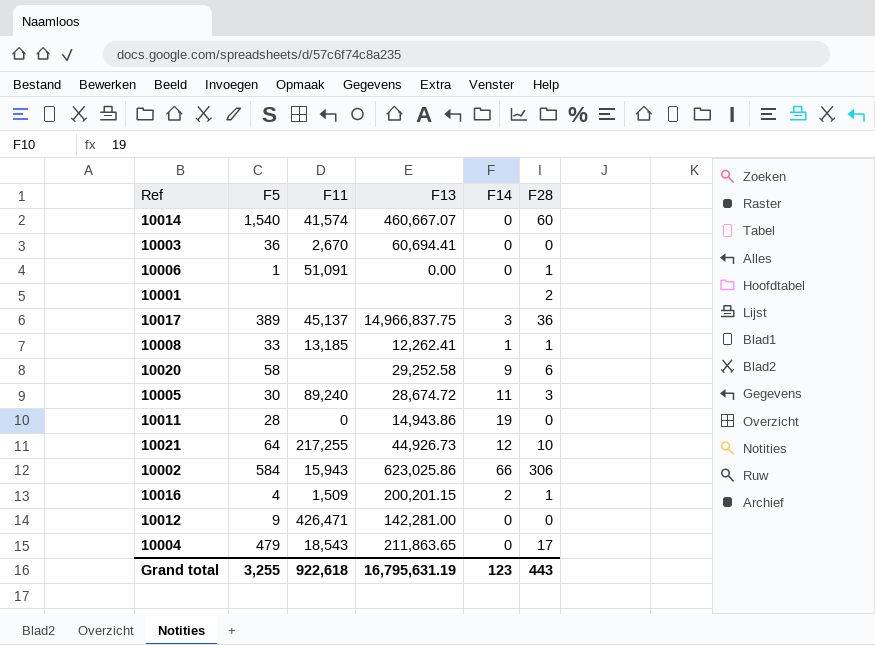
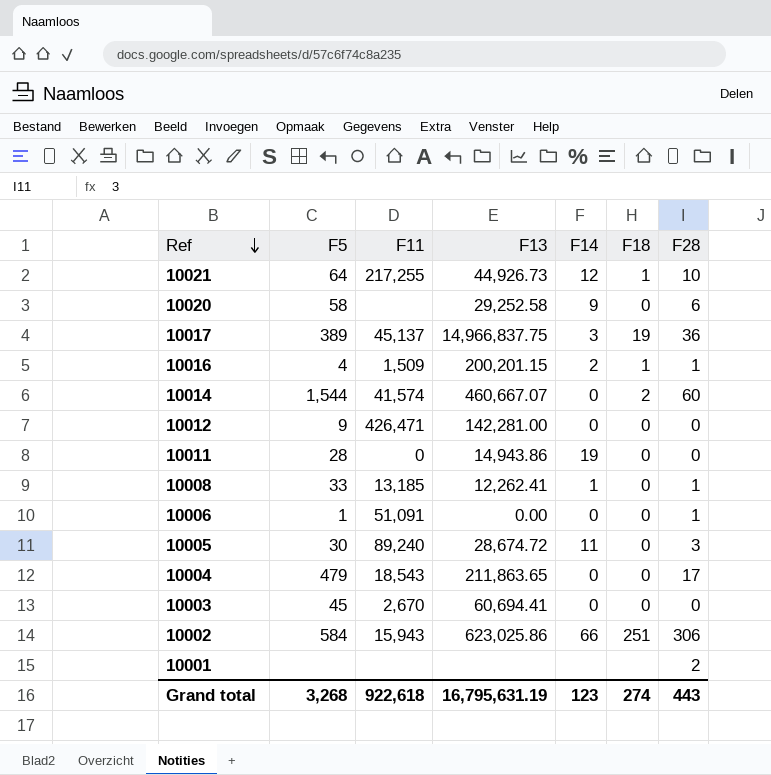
row order: none -> Ref descending
column F18 | position: none -> 6
10014 | F5: 1,540 -> 1,544
10003 | F5: 36 -> 45
Grand total | F5: 3,255 -> 3,268

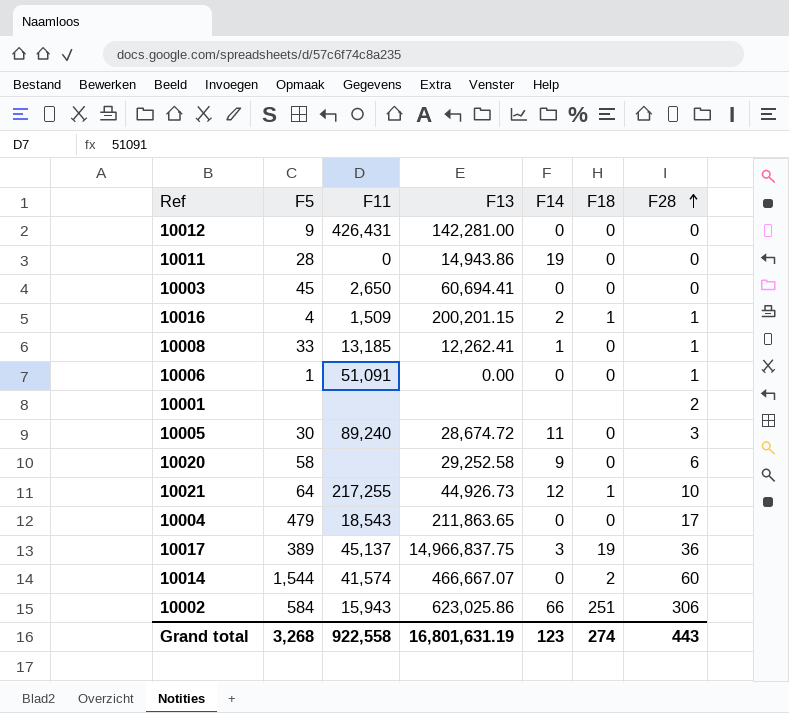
row order: Ref descending -> F28 ascending
10012 | F11: 426,471 -> 426,431
10003 | F11: 2,670 -> 2,650
10014 | F13: 460,667.07 -> 466,667.07
Grand total | F11: 922,618 -> 922,558
Grand total | F13: 16,795,631.19 -> 16,801,631.19

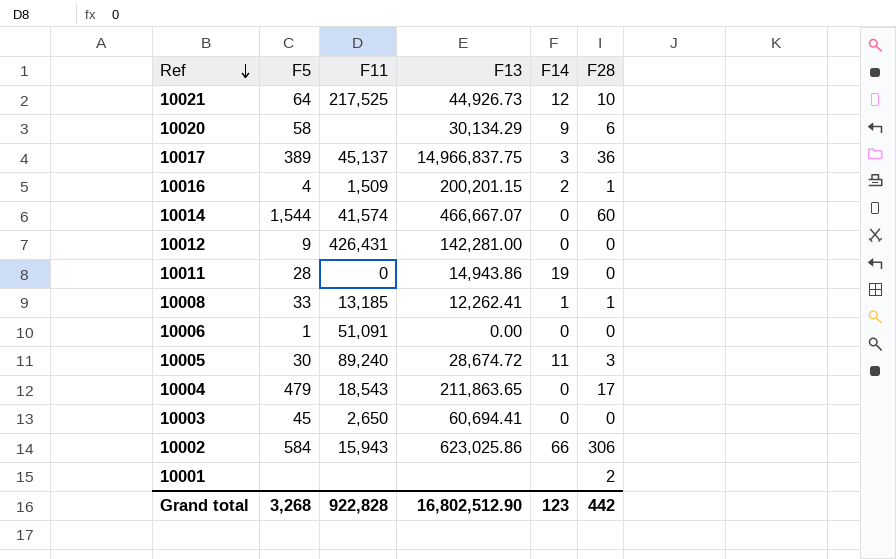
row order: F28 ascending -> Ref descending
column F18 | position: 6 -> none
10021 | F11: 217,255 -> 217,525
10020 | F13: 29,252.58 -> 30,134.29
10006 | F28: 1 -> 0
Grand total | F11: 922,558 -> 922,828
Grand total | F13: 16,801,631.19 -> 16,802,512.90
Grand total | F28: 443 -> 442

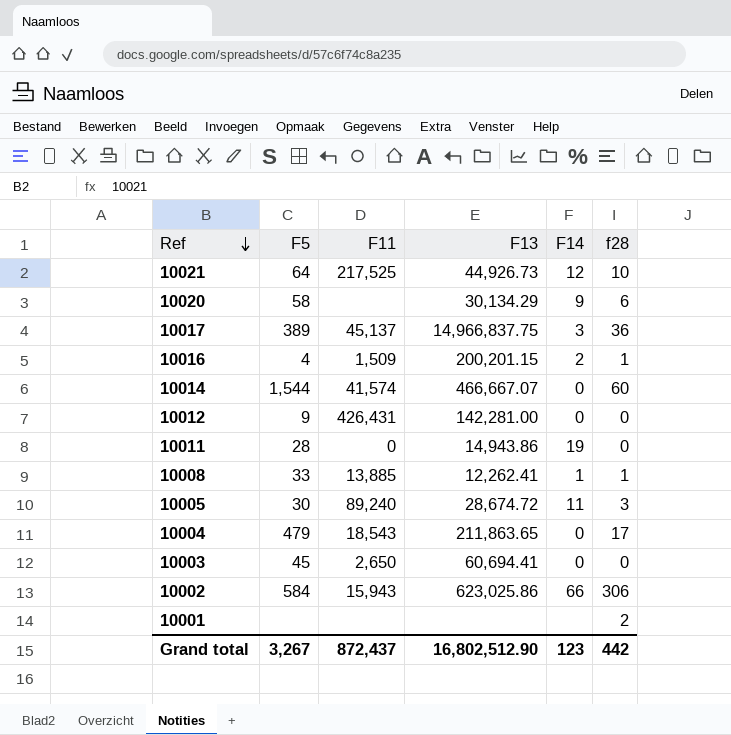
column name: F28 -> f28
row 10006: 1 | 51,091 | 0.00 | 0 | 0 -> none
10008 | F11: 13,185 -> 13,885
Grand total | F5: 3,268 -> 3,267
Grand total | F11: 922,828 -> 872,437

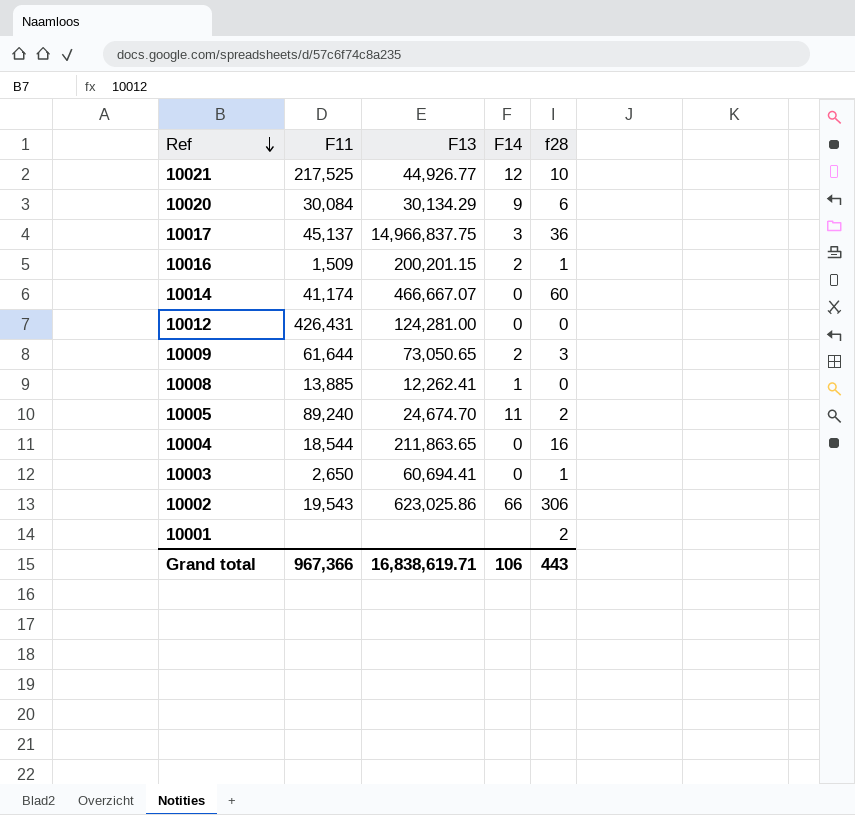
column F5 | position: 2 -> none
row 10011: 28 | 0 | 14,943.86 | 19 | 0 -> none
10021 | F13: 44,926.73 -> 44,926.77
10020 | F11: none -> 30,084
10014 | F11: 41,574 -> 41,174
10012 | F13: 142,281.00 -> 124,281.00
row 10009: none -> 61,644 | 73,050.65 | 2 | 3
10008 | f28: 1 -> 0
10005 | F13: 28,674.72 -> 24,674.70
10005 | f28: 3 -> 2
10004 | F11: 18,543 -> 18,544
10004 | f28: 17 -> 16
10003 | f28: 0 -> 1
10002 | F11: 15,943 -> 19,543
Grand total | F11: 872,437 -> 967,366
Grand total | F13: 16,802,512.90 -> 16,838,619.71
Grand total | F14: 123 -> 106
Grand total | f28: 442 -> 443

